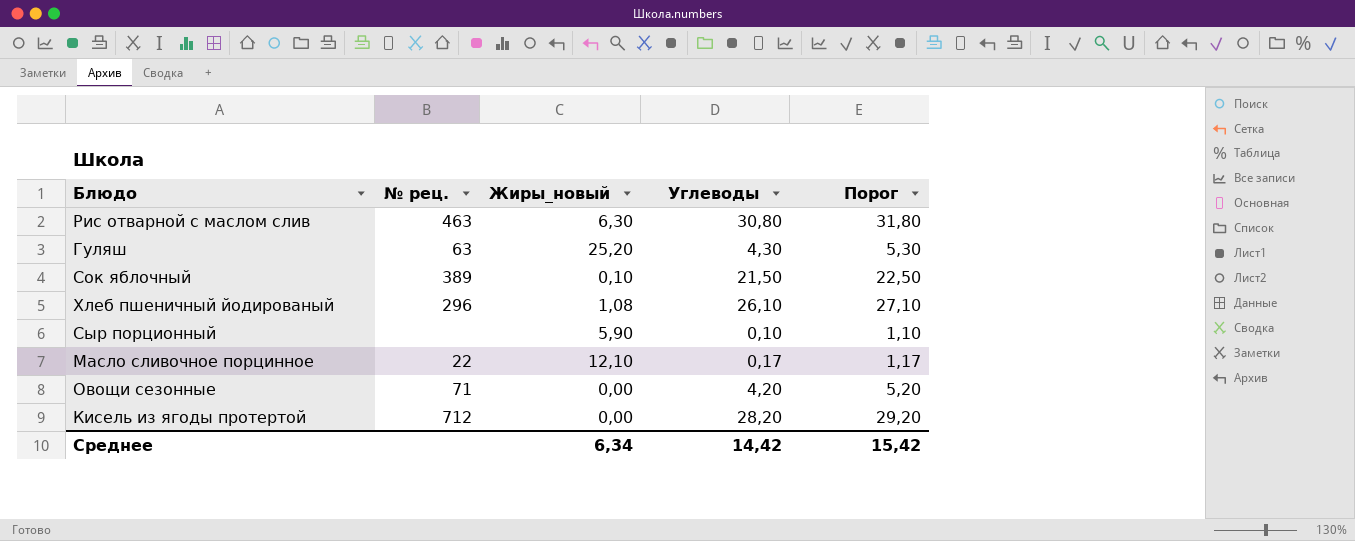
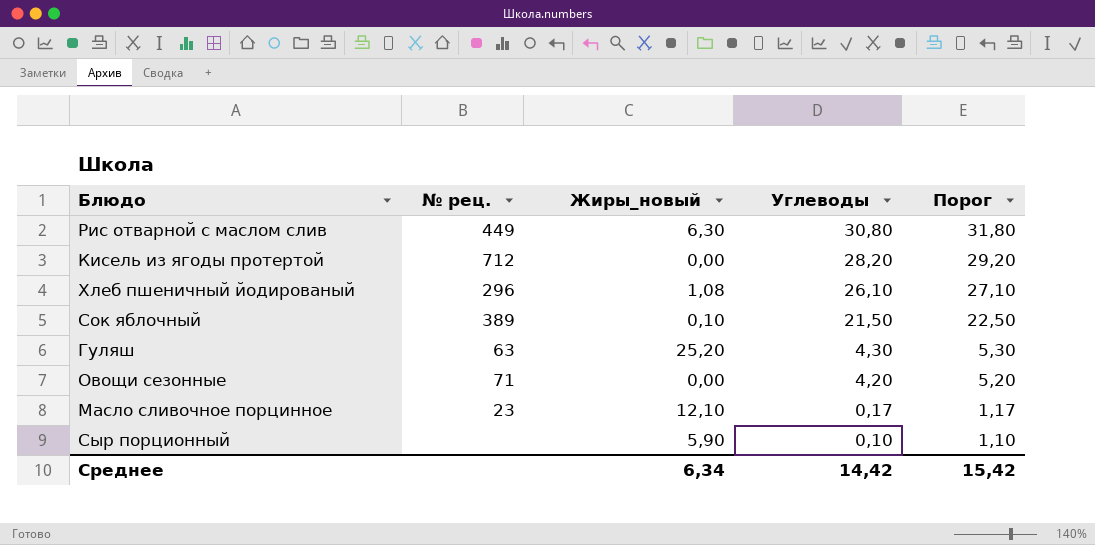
row order: none -> Углеводы descending
Рис отварной с маслом слив | № рец.: 463 -> 449
Масло сливочное порцинное | № рец.: 22 -> 23

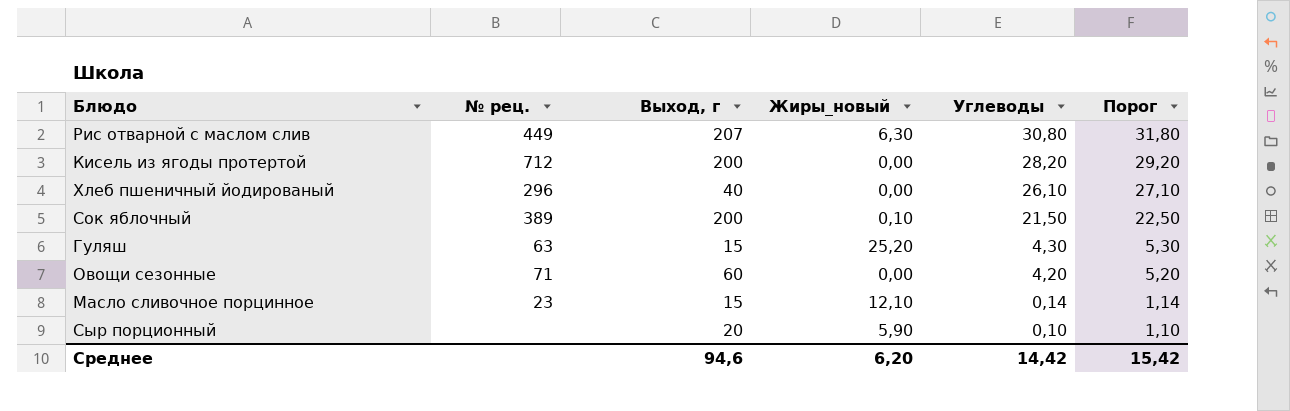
column Выход, г | position: none -> 3
Хлеб пшеничный йодированый | Жиры_новый: 1,08 -> 0,00
Масло сливочное порцинное | Углеводы: 0,17 -> 0,14
Масло сливочное порцинное | Порог: 1,17 -> 1,14
Среднее | Жиры_новый: 6,34 -> 6,20

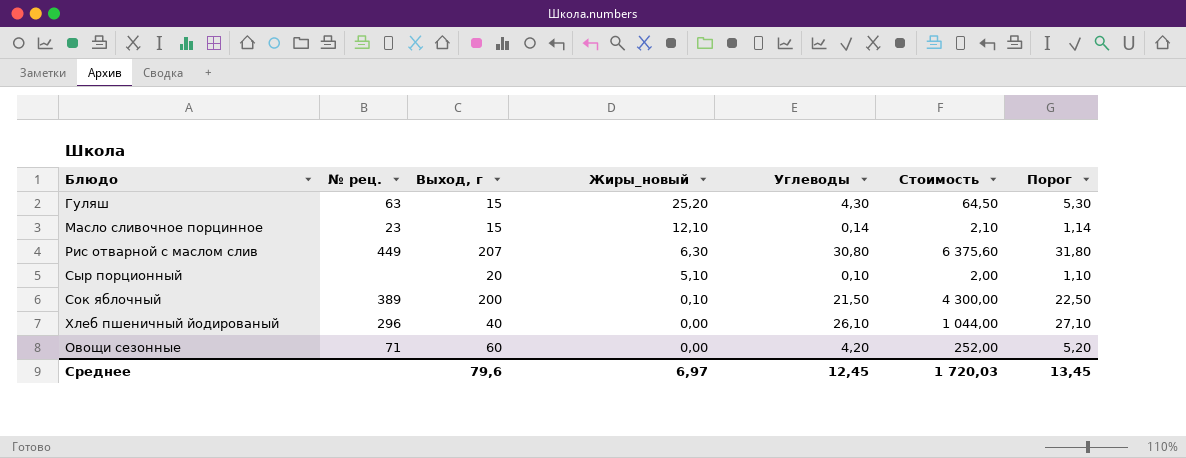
row order: Углеводы descending -> Жиры_новый descending
column Стоимость | formula: none -> [Выход, г] * [Углеводы]
row Кисель из ягоды протертой: 712 | 200 | 0,00 | 28,20 | 29,20 -> none
Сыр порционный | Жиры_новый: 5,90 -> 5,10
Среднее | Выход, г: 94,6 -> 79,6
Среднее | Жиры_новый: 6,20 -> 6,97
Среднее | Углеводы: 14,42 -> 12,45
Среднее | Порог: 15,42 -> 13,45

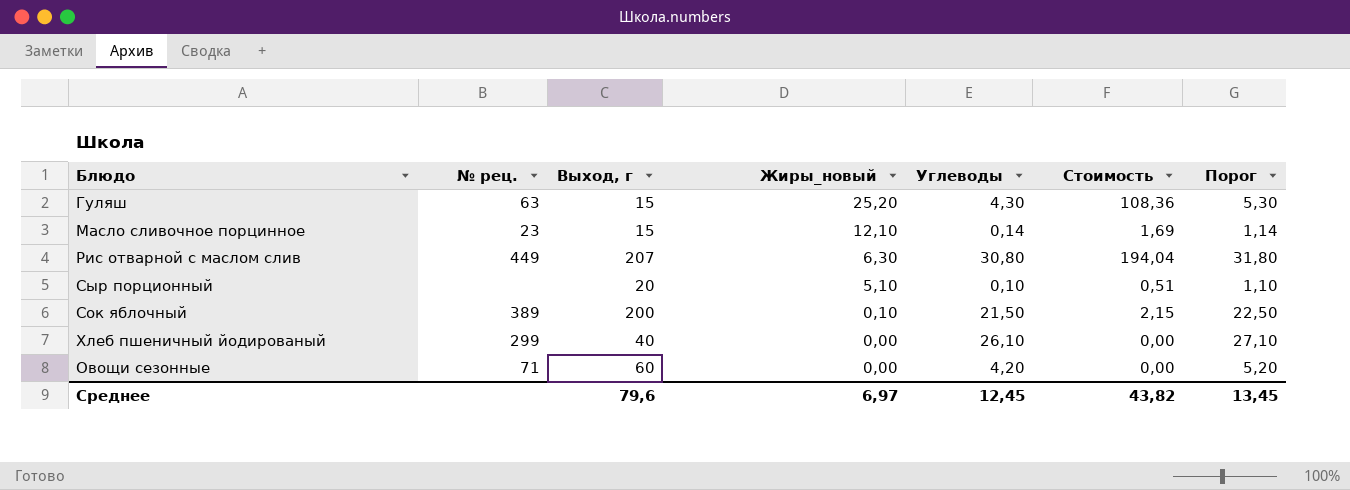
column Стоимость | formula: [Выход, г] * [Углеводы] -> [Жиры_новый] * [Углеводы]
Хлеб пшеничный йодированый | № рец.: 296 -> 299
Среднее | Стоимость: 1 720,03 -> 43,82

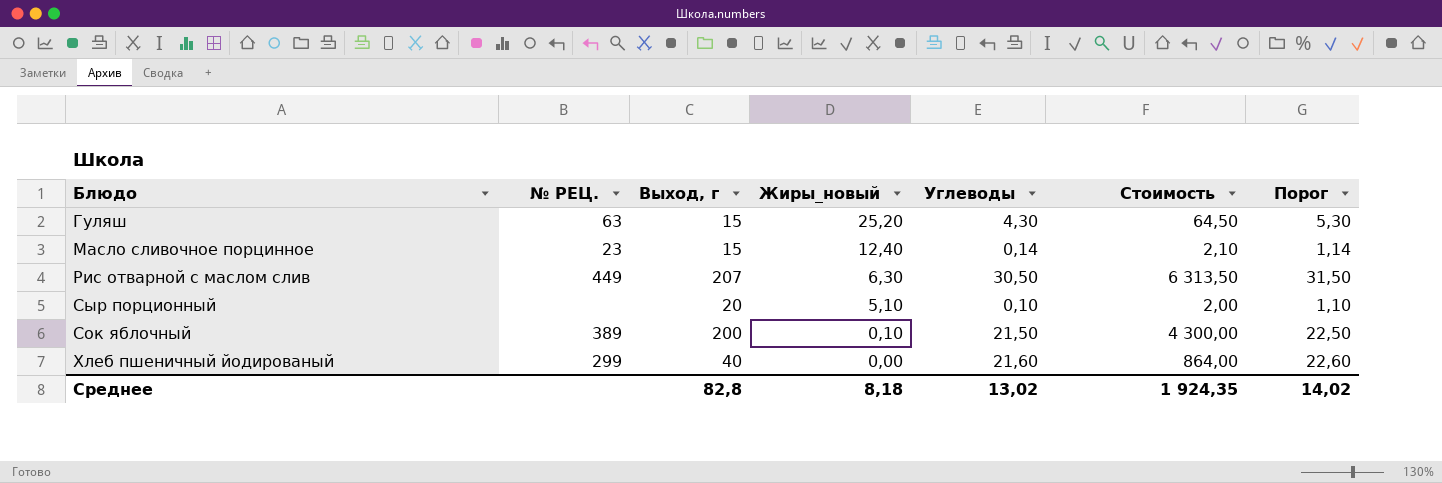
column name: № рец. -> № РЕЦ.
column Стоимость | formula: [Жиры_новый] * [Углеводы] -> [Выход, г] * [Углеводы]
row Овощи сезонные: 71 | 60 | 0,00 | 4,20 | 0,00 | 5,20 -> none
Масло сливочное порцинное | Жиры_новый: 12,10 -> 12,40
Рис отварной с маслом слив | Углеводы: 30,80 -> 30,50
Рис отварной с маслом слив | Порог: 31,80 -> 31,50
Хлеб пшеничный йодированый | Углеводы: 26,10 -> 21,60
Хлеб пшеничный йодированый | Порог: 27,10 -> 22,60
Среднее | Выход, г: 79,6 -> 82,8
Среднее | Жиры_новый: 6,97 -> 8,18
Среднее | Углеводы: 12,45 -> 13,02
Среднее | Стоимость: 43,82 -> 1 924,35
Среднее | Порог: 13,45 -> 14,02

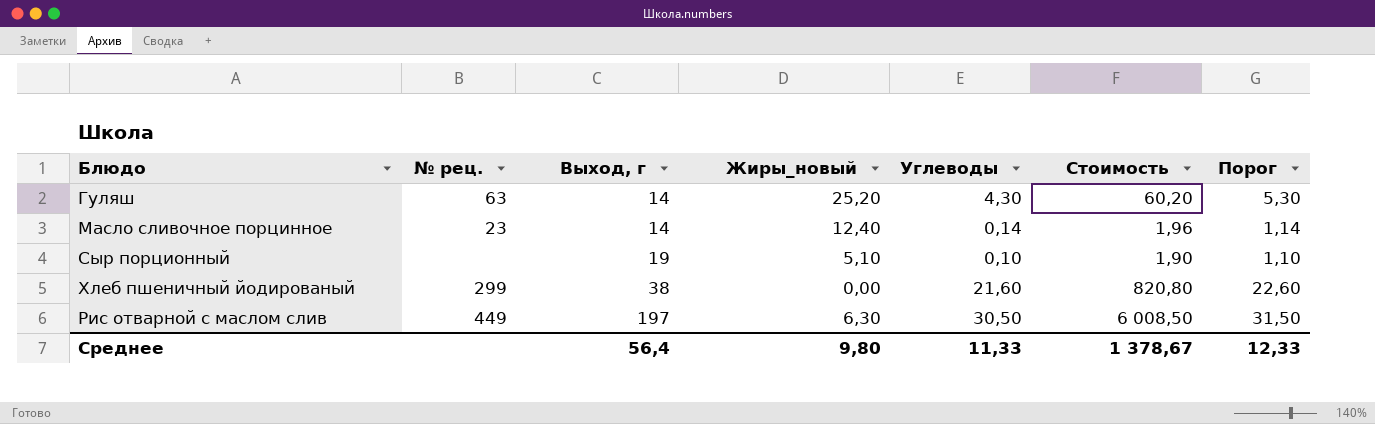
row order: Жиры_новый descending -> Выход, г ascending
column name: № РЕЦ. -> № рец.
row Сок яблочный: 389 | 200 | 0,10 | 21,50 | 4 300,00 | 22,50 -> none
Гуляш | Выход, г: 15 -> 14
Гуляш | Стоимость: 64,50 -> 60,20
Масло сливочное порцинное | Выход, г: 15 -> 14
Масло сливочное порцинное | Стоимость: 2,10 -> 1,96
Сыр порционный | Выход, г: 20 -> 19
Сыр порционный | Стоимость: 2,00 -> 1,90
Хлеб пшеничный йодированый | Выход, г: 40 -> 38
Хлеб пшеничный йодированый | Стоимость: 864,00 -> 820,80
Рис отварной с маслом слив | Выход, г: 207 -> 197
Рис отварной с маслом слив | Стоимость: 6 313,50 -> 6 008,50
Среднее | Выход, г: 82,8 -> 56,4
Среднее | Жиры_новый: 8,18 -> 9,80
Среднее | Углеводы: 13,02 -> 11,33
Среднее | Стоимость: 1 924,35 -> 1 378,67
Среднее | Порог: 14,02 -> 12,33

